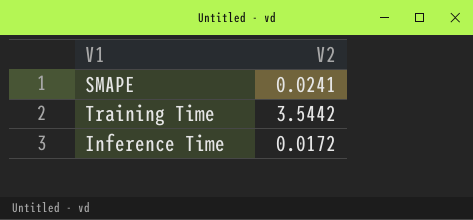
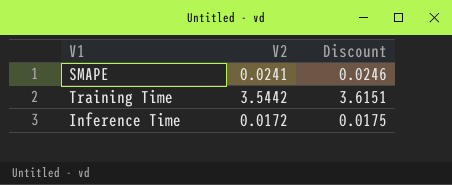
column Discount | formula: none -> [V2] * 1.02

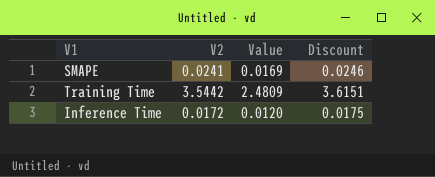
column Value | formula: none -> [V2] * 0.7

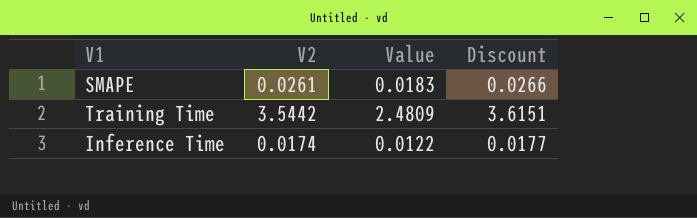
SMAPE | V2: 0.0241 -> 0.0261
SMAPE | Value: 0.0169 -> 0.0183
SMAPE | Discount: 0.0246 -> 0.0266
Inference Time | V2: 0.0172 -> 0.0174
Inference Time | Value: 0.0120 -> 0.0122
Inference Time | Discount: 0.0175 -> 0.0177

